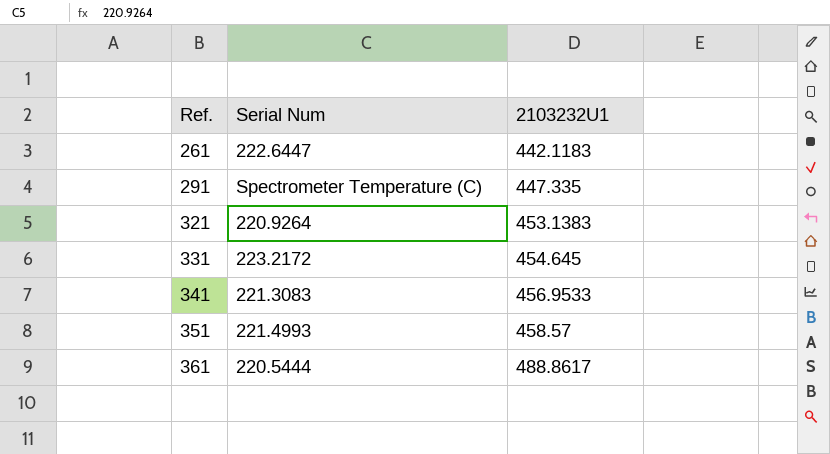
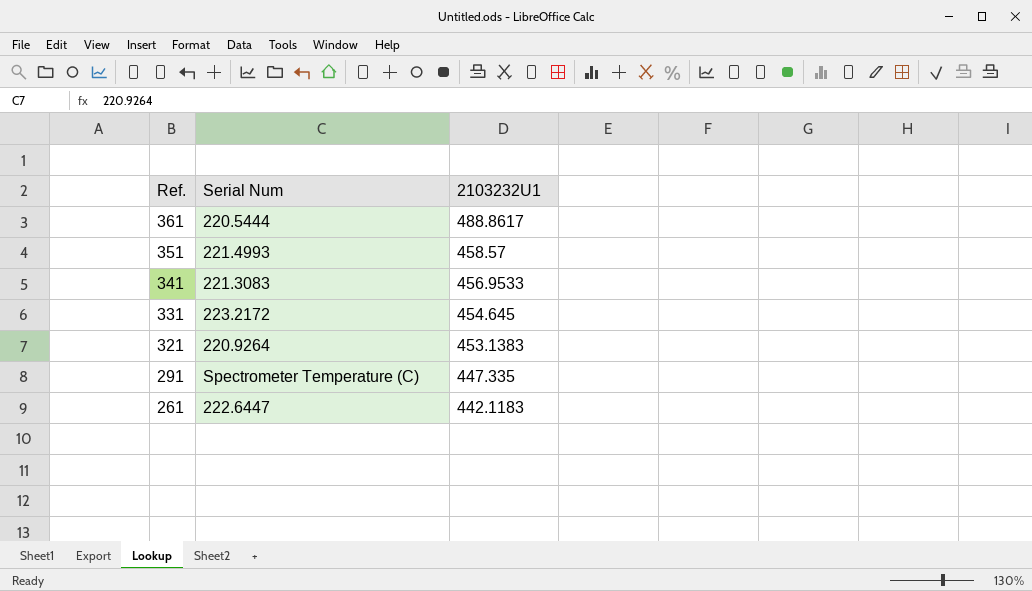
row order: Ref. ascending -> Ref. descending

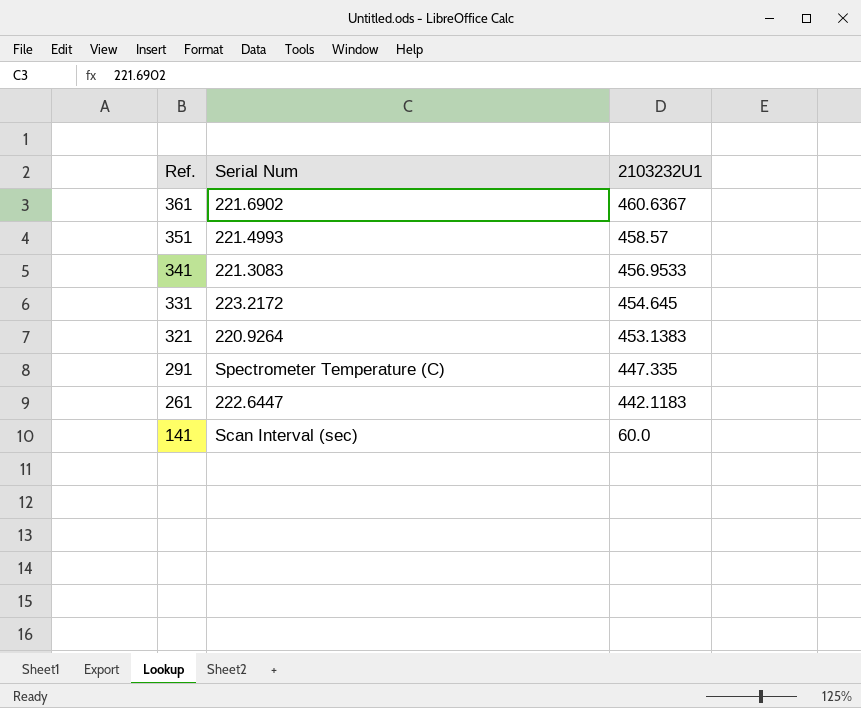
361 | Serial Num: 220.5444 -> 221.6902
361 | 2103232U1: 488.8617 -> 460.6367
row 141: none -> Scan Interval (sec) | 60.0

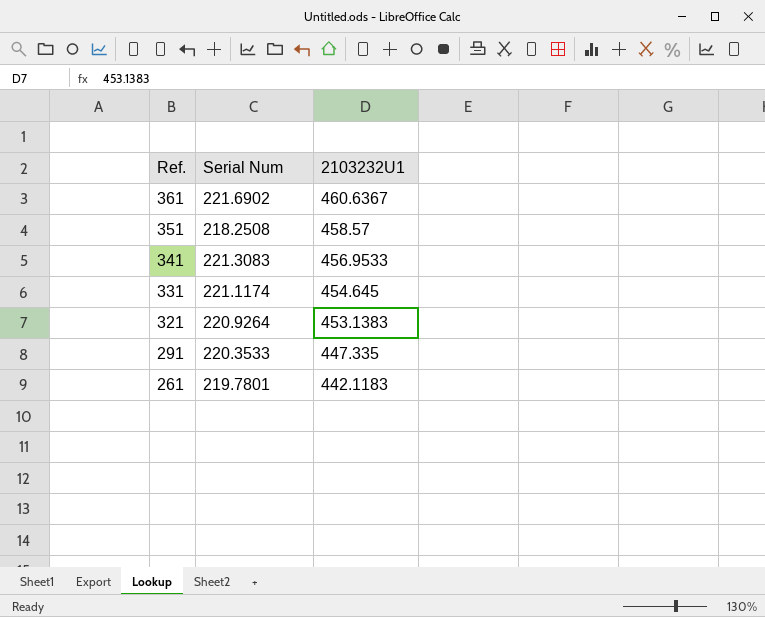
row 141: Scan Interval (sec) | 60.0 -> none
351 | Serial Num: 221.4993 -> 218.2508
331 | Serial Num: 223.2172 -> 221.1174
291 | Serial Num: Spectrometer Temperature (C) -> 220.3533
261 | Serial Num: 222.6447 -> 219.7801

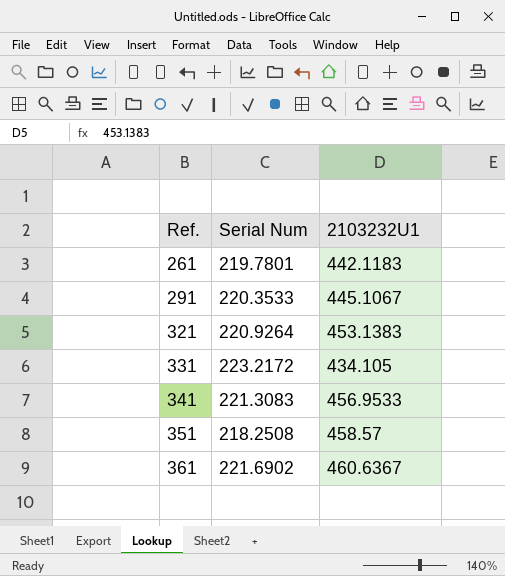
row order: Ref. descending -> Ref. ascending
291 | 2103232U1: 447.335 -> 445.1067
331 | Serial Num: 221.1174 -> 223.2172
331 | 2103232U1: 454.645 -> 434.105

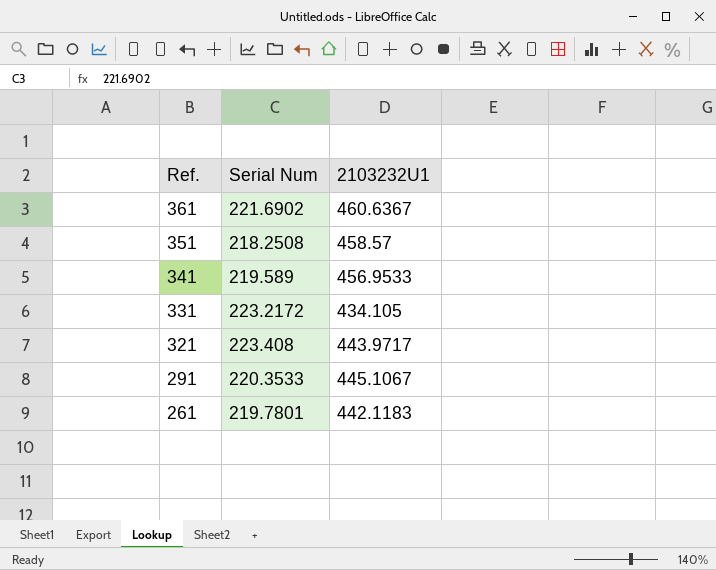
row order: Ref. ascending -> Ref. descending
341 | Serial Num: 221.3083 -> 219.589
321 | Serial Num: 220.9264 -> 223.408
321 | 2103232U1: 453.1383 -> 443.9717

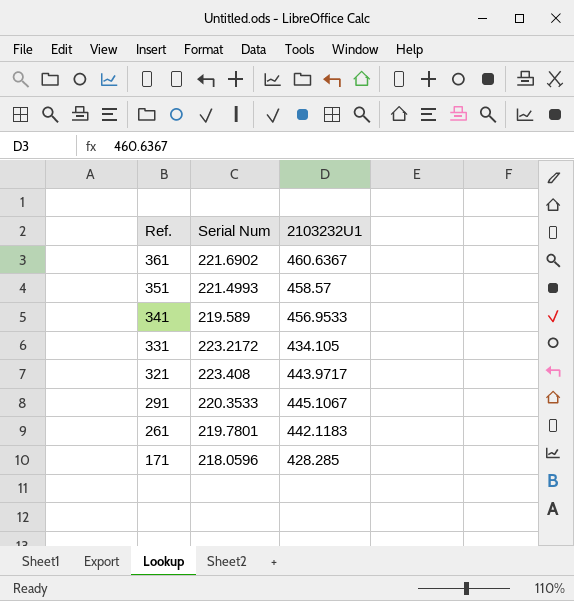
351 | Serial Num: 218.2508 -> 221.4993
row 171: none -> 218.0596 | 428.285

